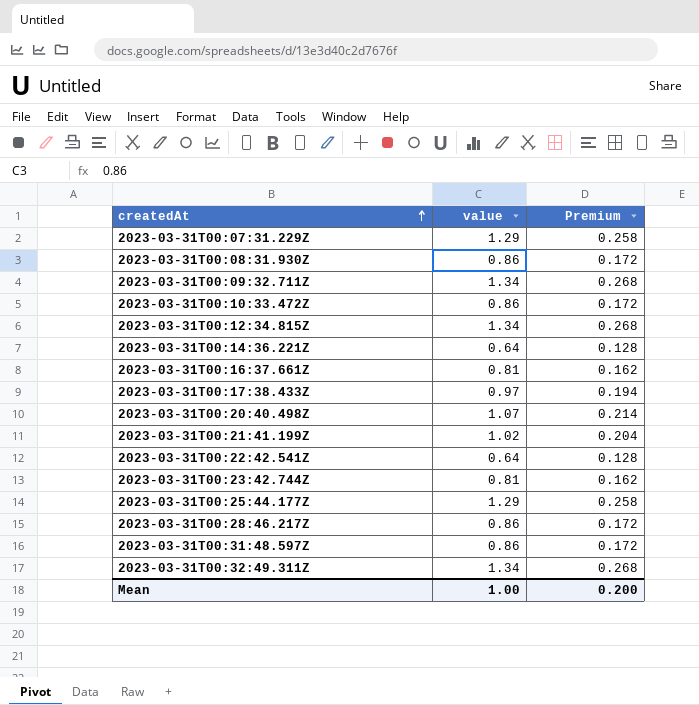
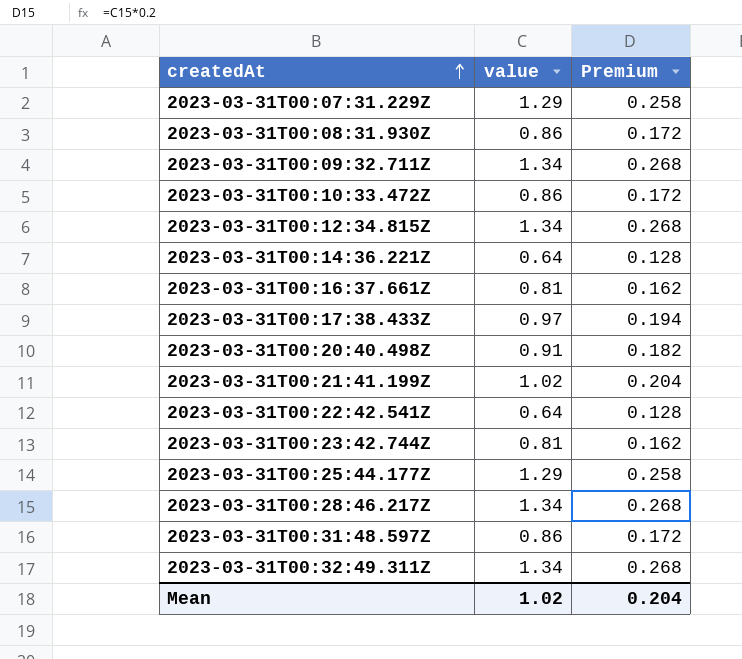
2023-03-31T00:20:40.498Z | value: 1.07 -> 0.91
2023-03-31T00:20:40.498Z | Premium: 0.214 -> 0.182
2023-03-31T00:28:46.217Z | value: 0.86 -> 1.34
2023-03-31T00:28:46.217Z | Premium: 0.172 -> 0.268
Mean | value: 1.00 -> 1.02
Mean | Premium: 0.200 -> 0.204

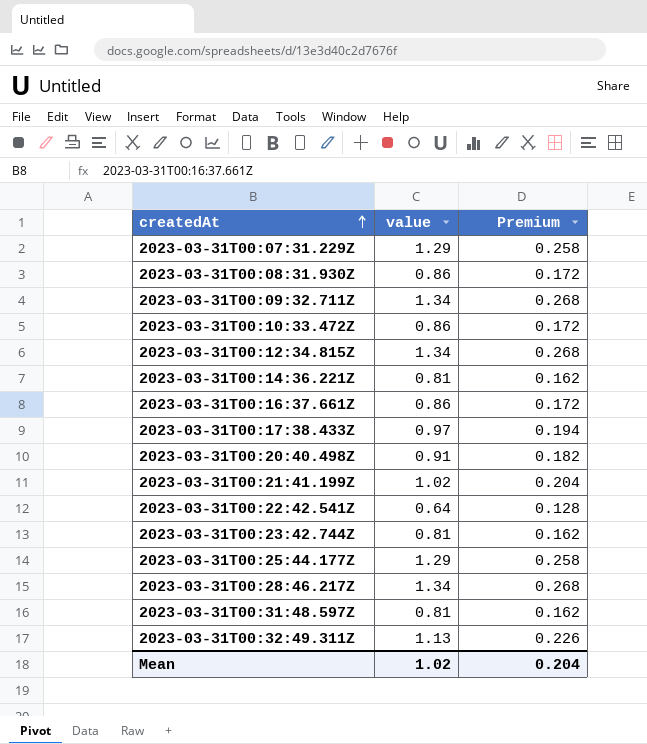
2023-03-31T00:14:36.221Z | value: 0.64 -> 0.81
2023-03-31T00:14:36.221Z | Premium: 0.128 -> 0.162
2023-03-31T00:16:37.661Z | value: 0.81 -> 0.86
2023-03-31T00:16:37.661Z | Premium: 0.162 -> 0.172
2023-03-31T00:31:48.597Z | value: 0.86 -> 0.81
2023-03-31T00:31:48.597Z | Premium: 0.172 -> 0.162
2023-03-31T00:32:49.311Z | value: 1.34 -> 1.13
2023-03-31T00:32:49.311Z | Premium: 0.268 -> 0.226

